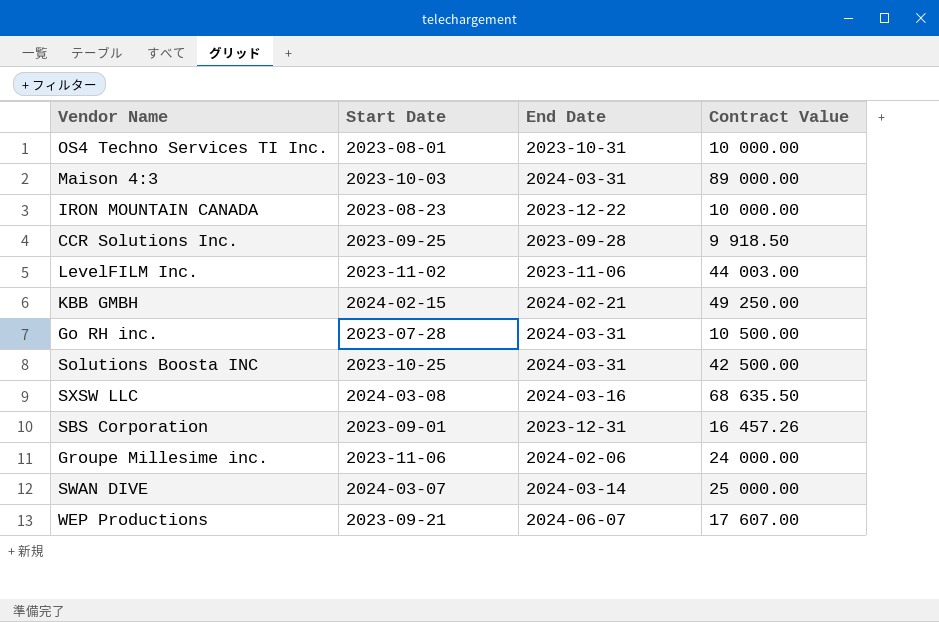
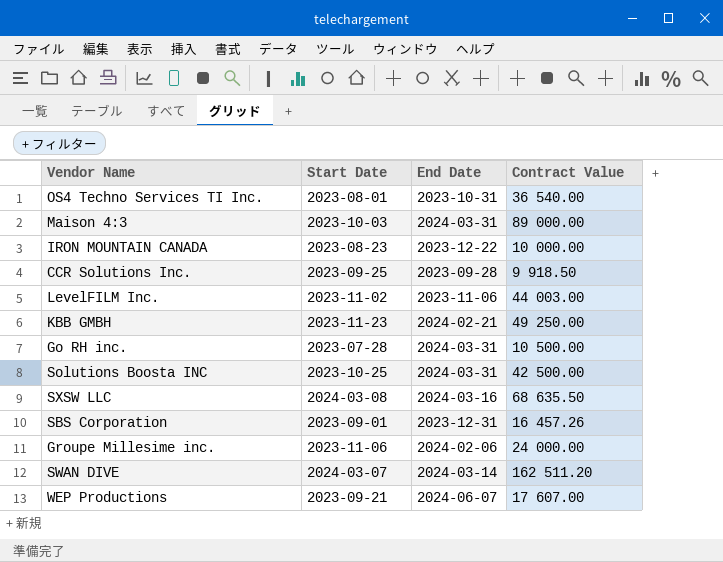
OS4 Techno Services TI Inc. | Contract Value: 10 000.00 -> 36 540.00
KBB GMBH | Start Date: 2024-02-15 -> 2023-11-23
SWAN DIVE | Contract Value: 25 000.00 -> 162 511.20

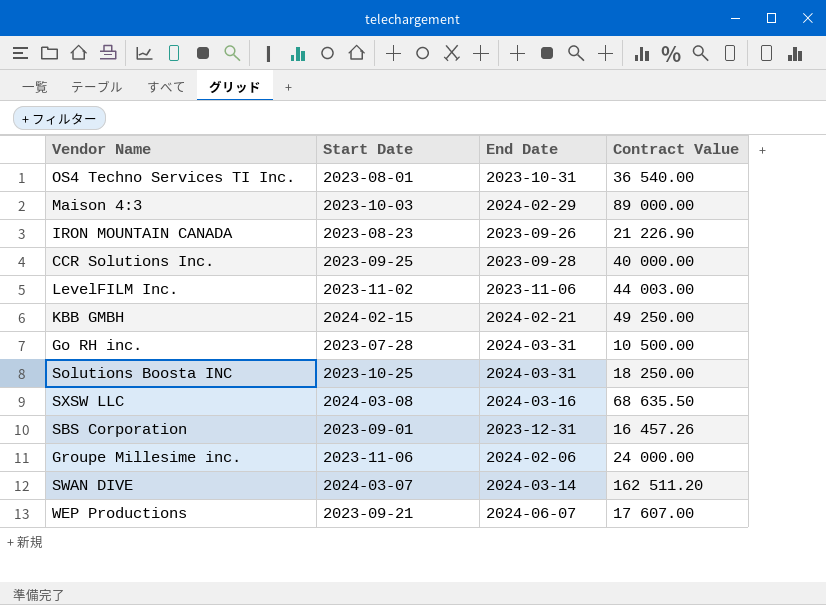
Maison 4:3 | End Date: 2024-03-31 -> 2024-02-29
IRON MOUNTAIN CANADA | End Date: 2023-12-22 -> 2023-09-26
IRON MOUNTAIN CANADA | Contract Value: 10 000.00 -> 21 226.90
CCR Solutions Inc. | Contract Value: 9 918.50 -> 40 000.00
KBB GMBH | Start Date: 2023-11-23 -> 2024-02-15
Solutions Boosta INC | Contract Value: 42 500.00 -> 18 250.00

